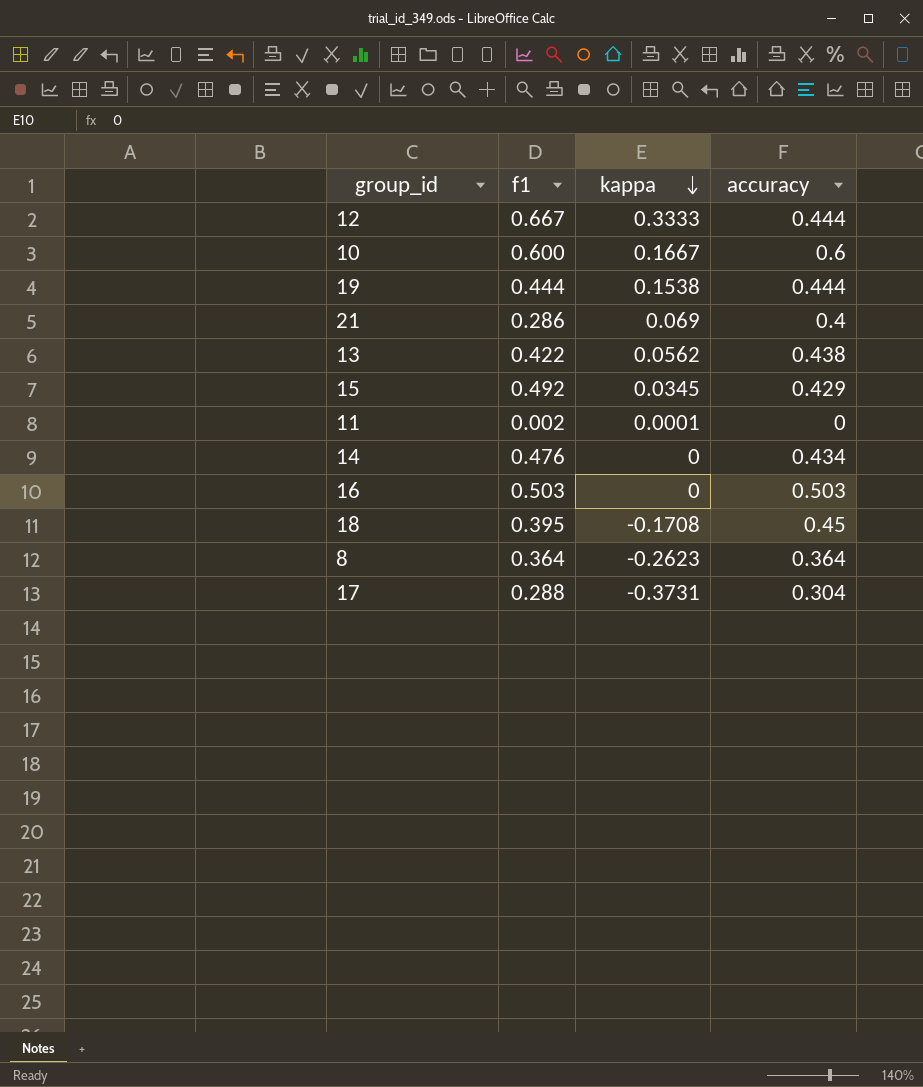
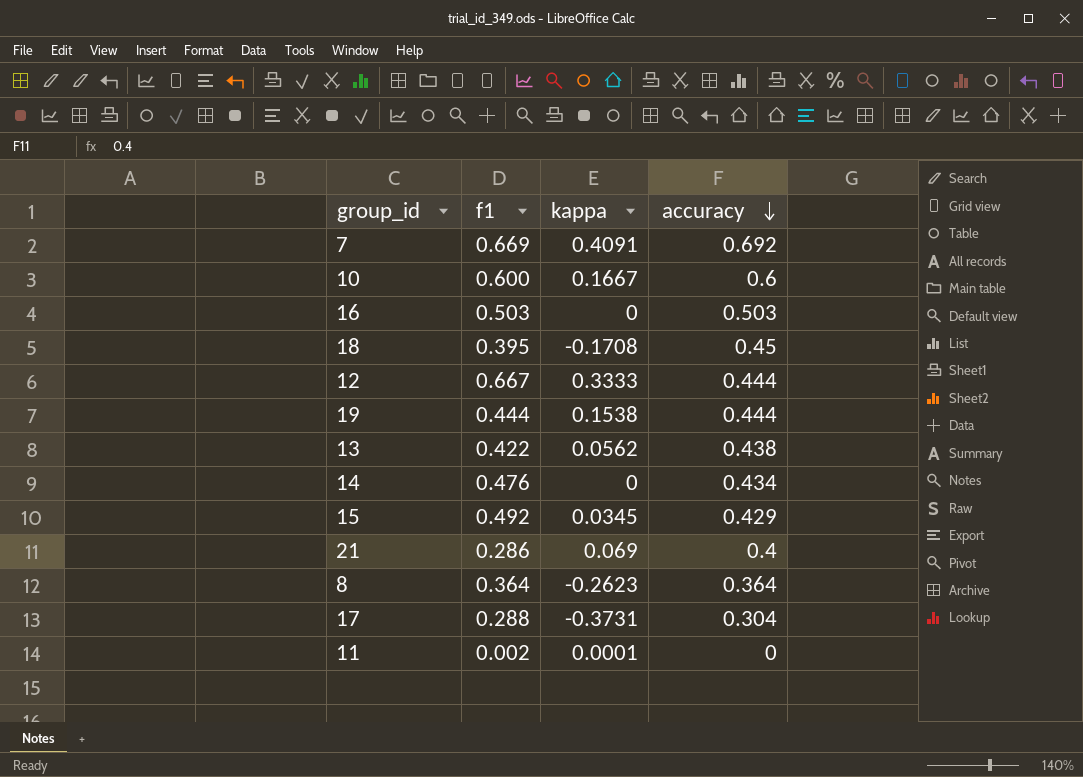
row order: kappa descending -> accuracy descending
row 7: none -> 0.669 | 0.4091 | 0.692

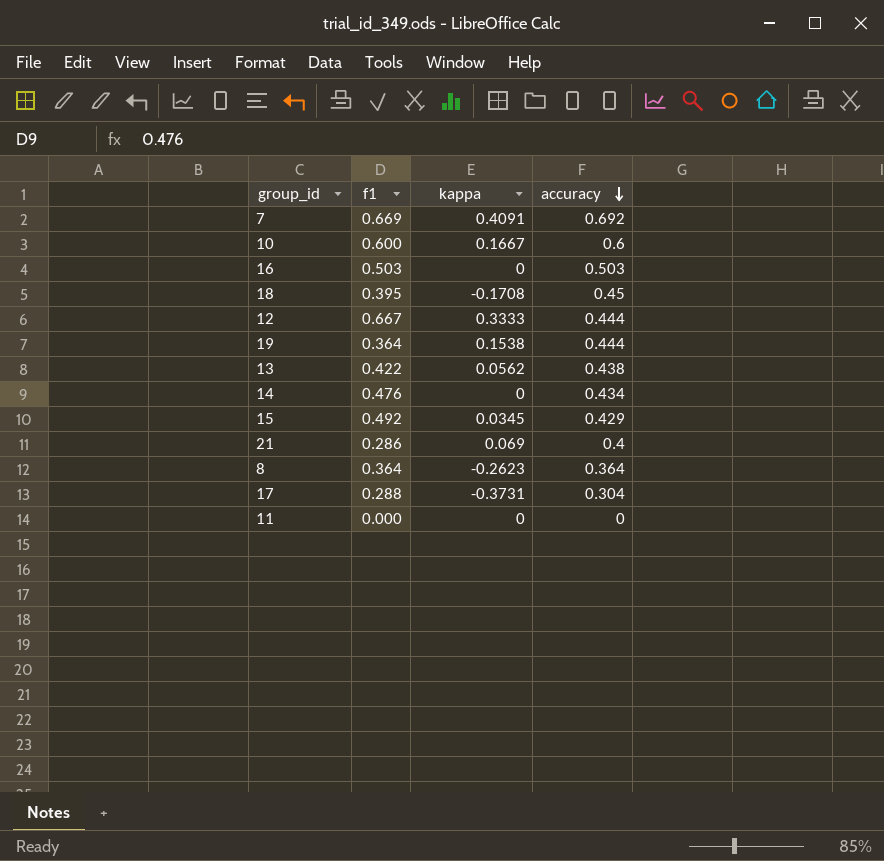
19 | f1: 0.444 -> 0.364
11 | f1: 0.002 -> 0.000
11 | kappa: 0.0001 -> 0

